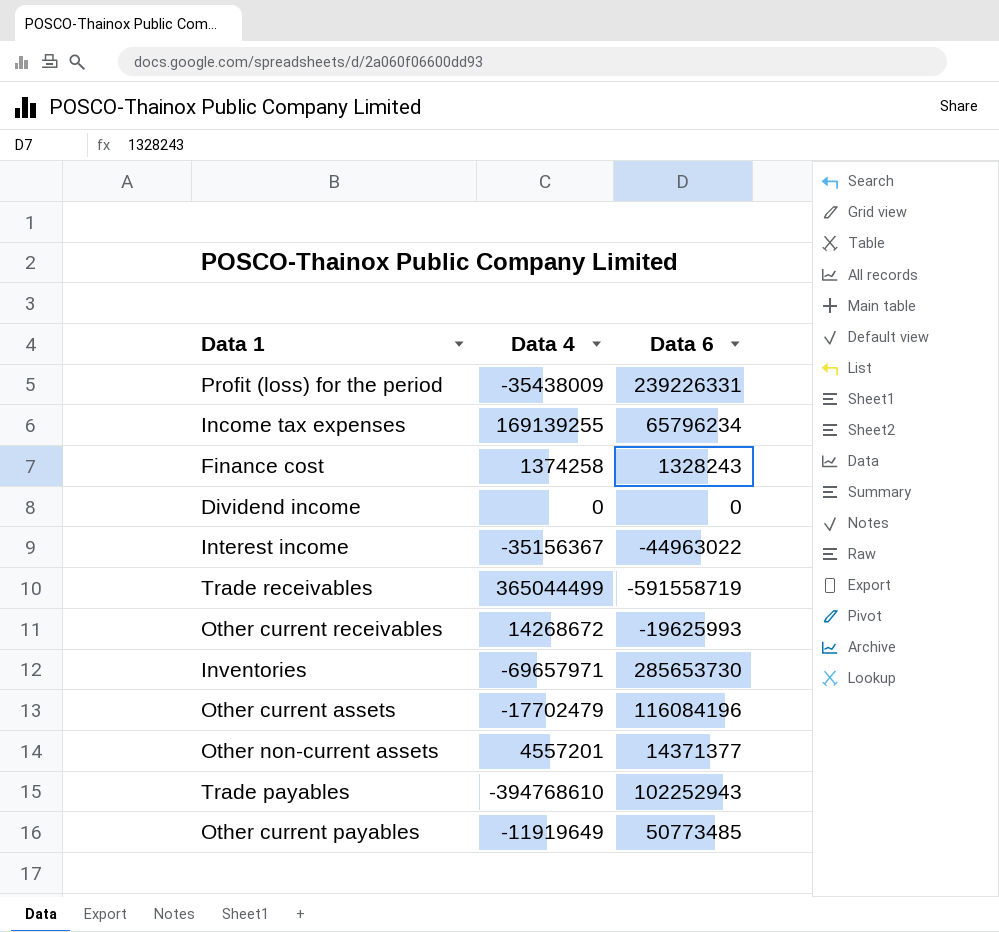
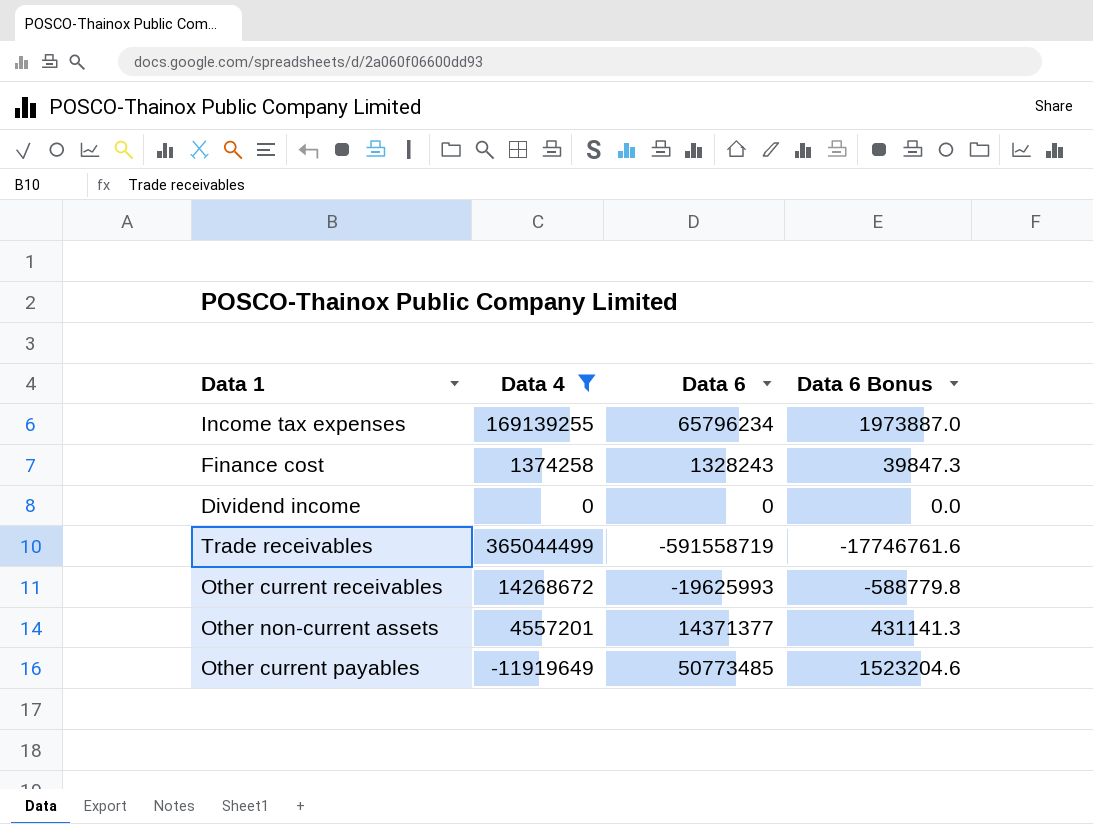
filter: none -> Data 4 >= -11919649
column Data 6 Bonus | formula: none -> [Data 6] * 0.03

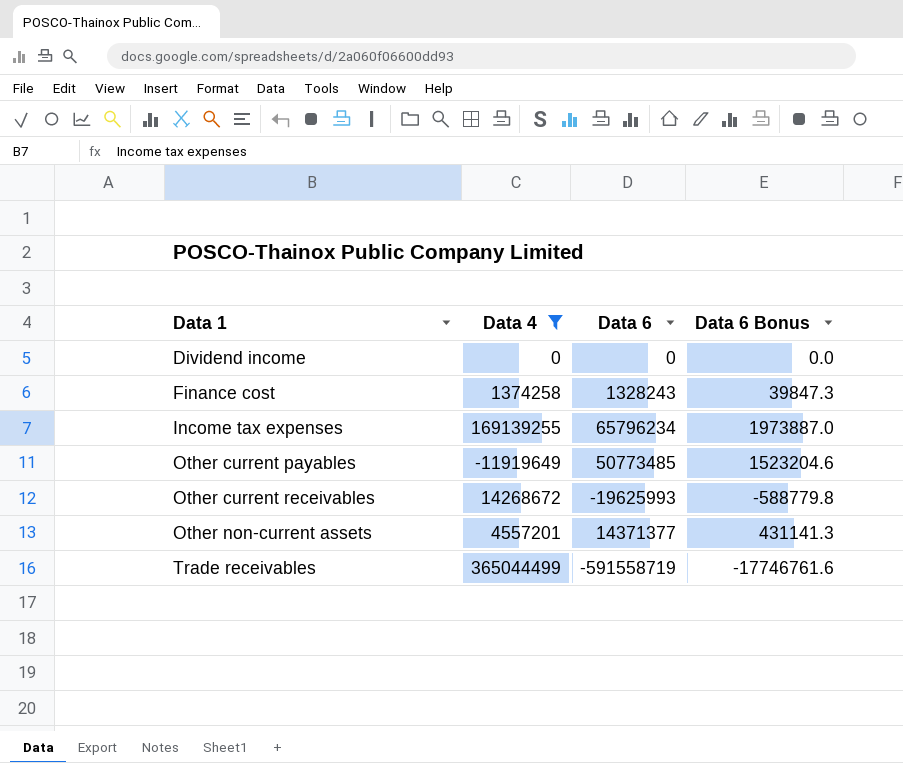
row order: none -> Data 1 ascending

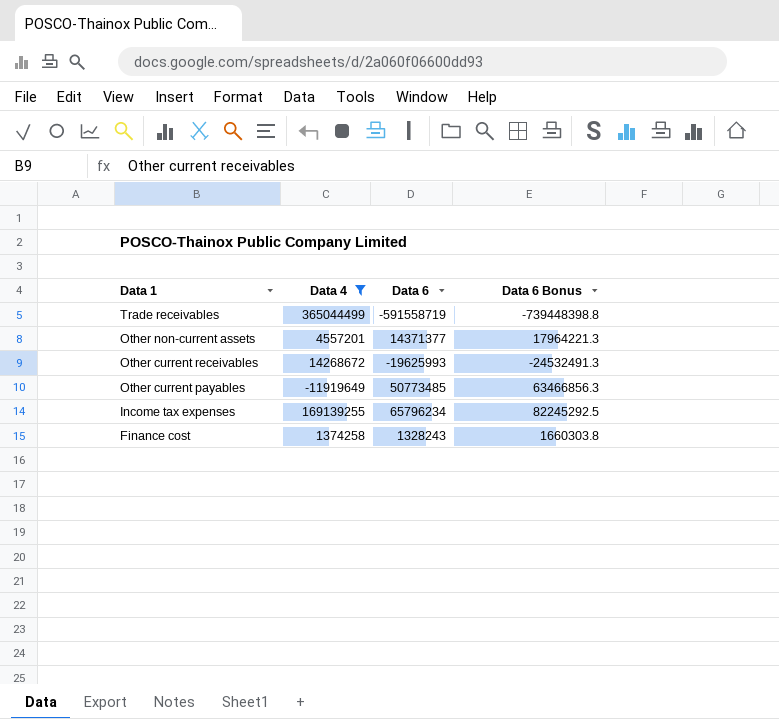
row order: Data 1 ascending -> Data 1 descending
column Data 6 Bonus | formula: [Data 6] * 0.03 -> [Data 6] * 1.25
row Dividend income: 0 | 0 | 0.0 -> none

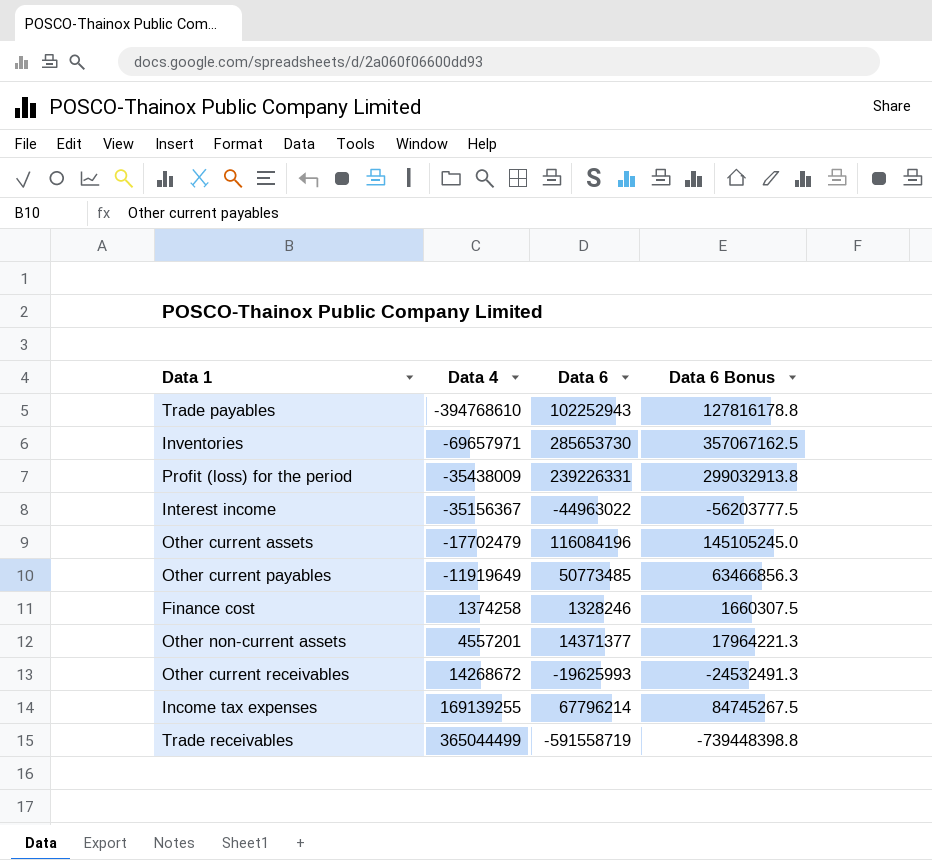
filter: Data 4 >= -11919649 -> none
row order: Data 1 descending -> Data 4 ascending
Finance cost | Data 6: 1328243 -> 1328246
Finance cost | Data 6 Bonus: 1660303.8 -> 1660307.5
Income tax expenses | Data 6: 65796234 -> 67796214
Income tax expenses | Data 6 Bonus: 82245292.5 -> 84745267.5

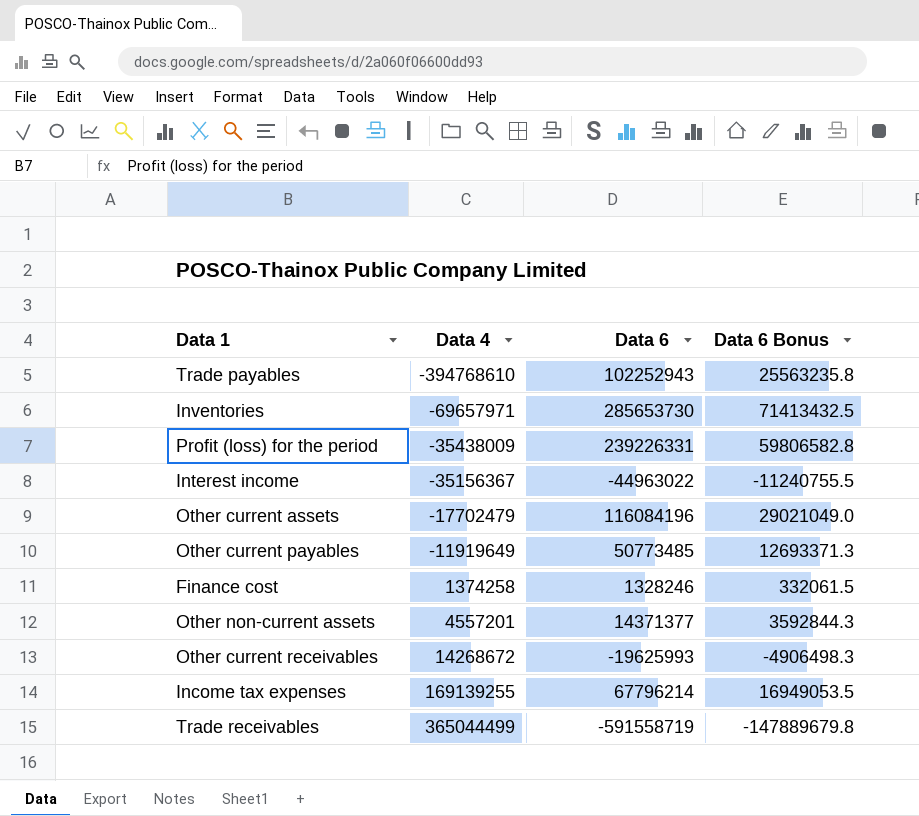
column Data 6 Bonus | formula: [Data 6] * 1.25 -> [Data 6] * 0.25

